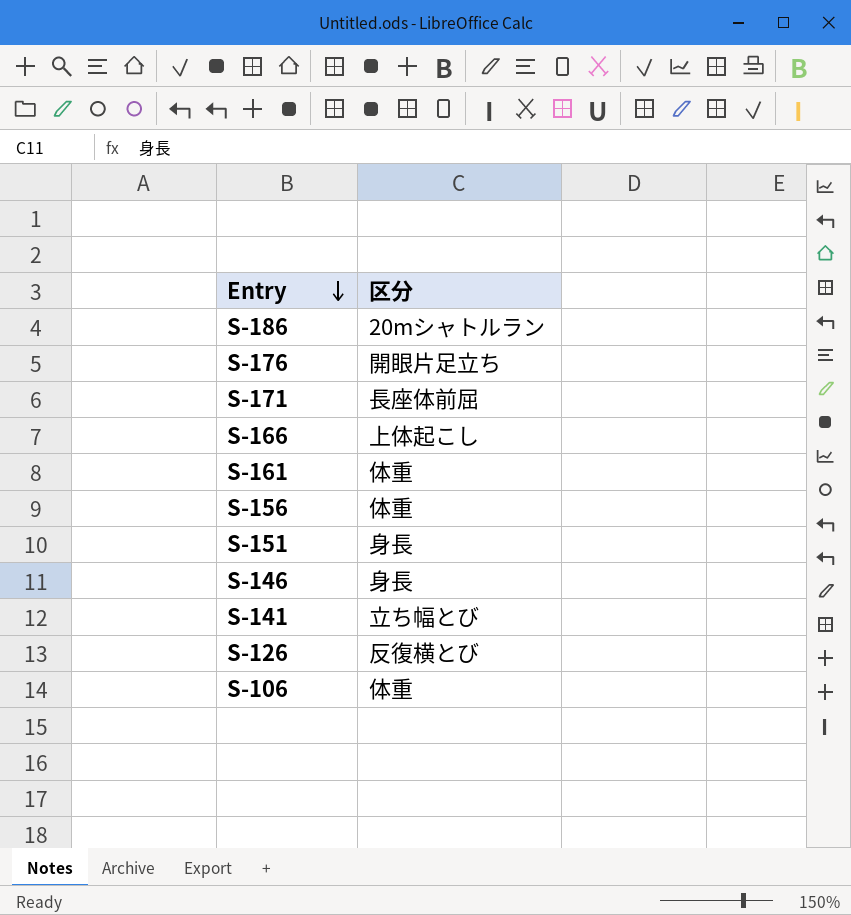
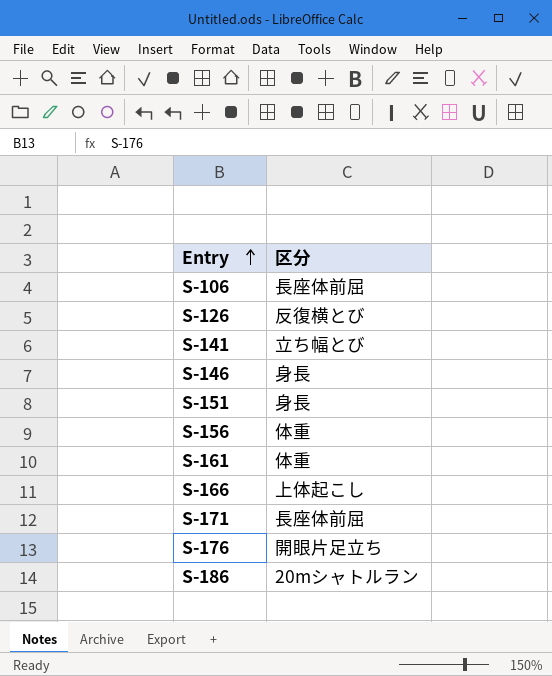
row order: Entry descending -> Entry ascending
S-106 | 区分: 体重 -> 長座体前屈

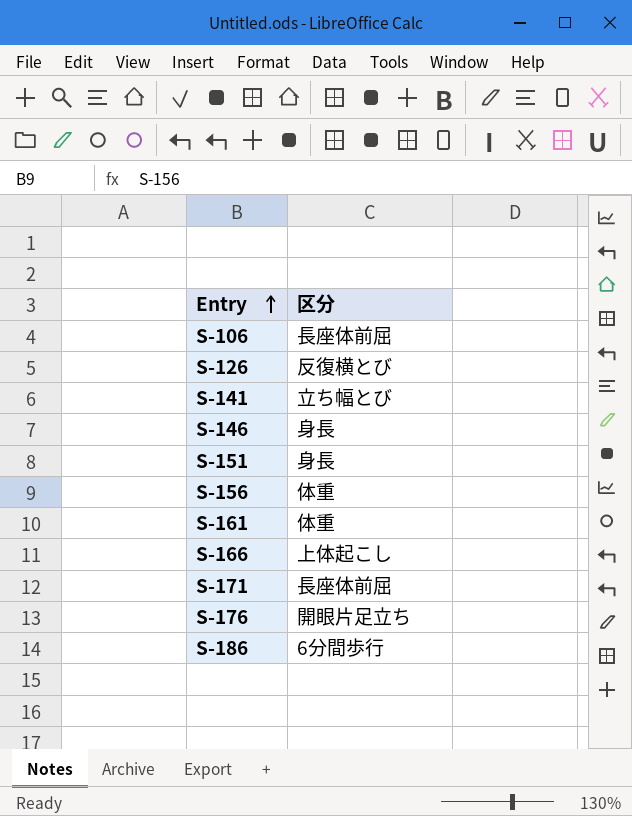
S-186 | 区分: 20mシャトルラン -> 6分間歩行

